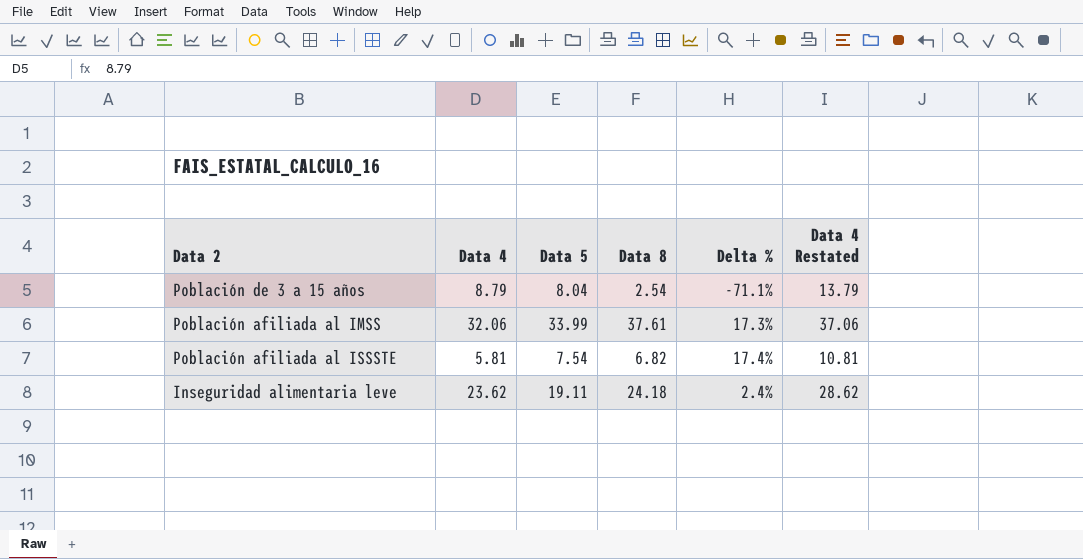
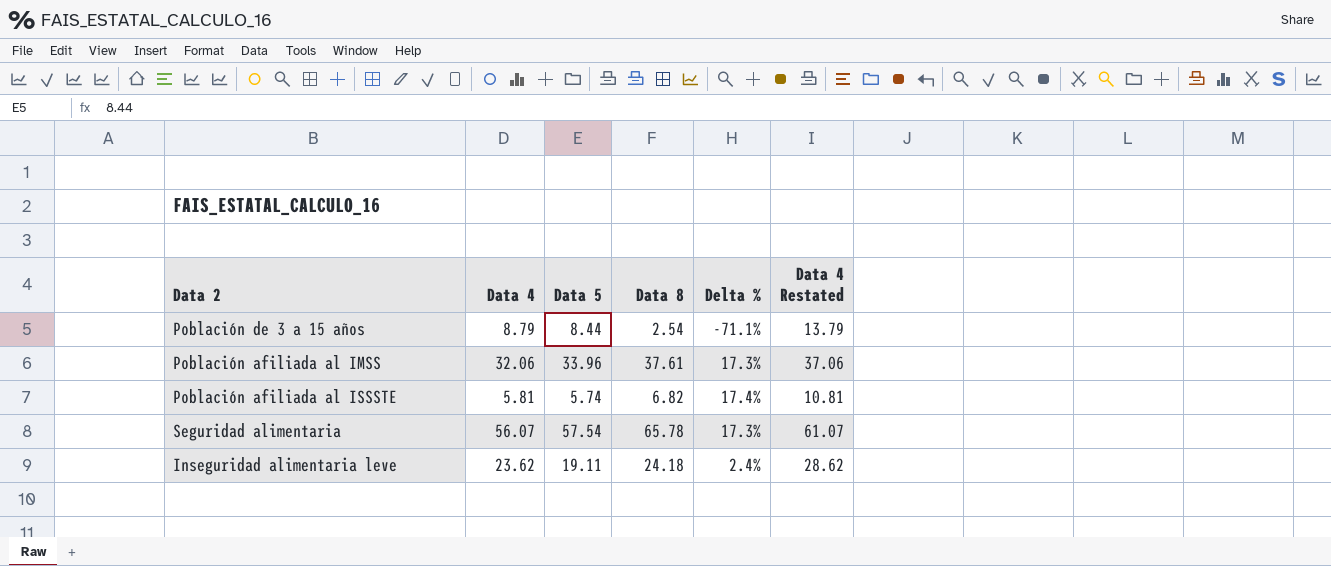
Población de 3 a 15 años | Data 5: 8.04 -> 8.44
Población afiliada al IMSS | Data 5: 33.99 -> 33.96
Población afiliada al ISSSTE | Data 5: 7.54 -> 5.74
row Seguridad alimentaria: none -> 56.07 | 57.54 | 65.78 | 17.3% | 61.07

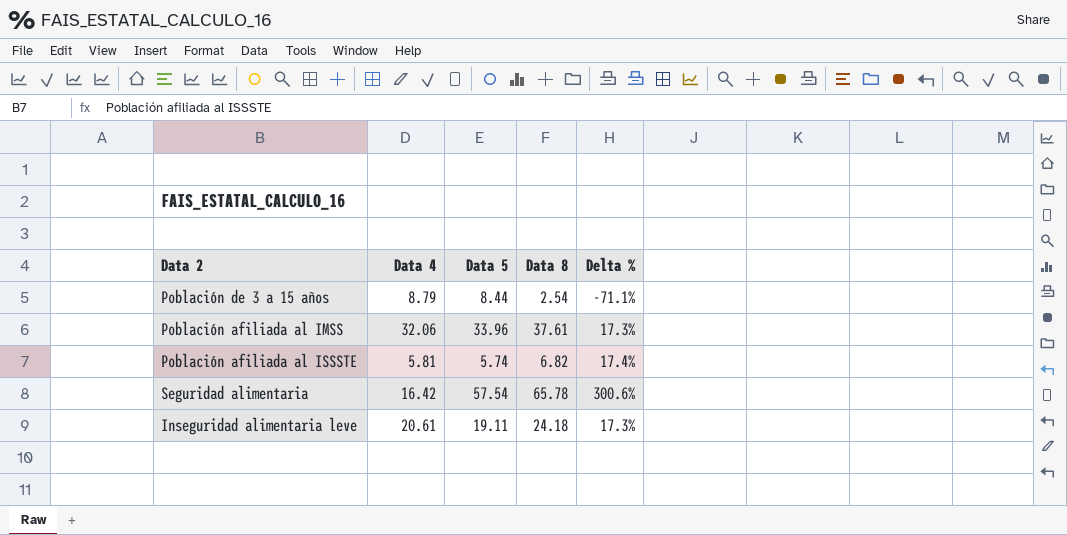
column Data 4 Restated | formula: [Data 4] + 5 -> none
Seguridad alimentaria | Data 4: 56.07 -> 16.42
Seguridad alimentaria | Delta %: 17.3% -> 300.6%
Inseguridad alimentaria leve | Data 4: 23.62 -> 20.61
Inseguridad alimentaria leve | Delta %: 2.4% -> 17.3%

